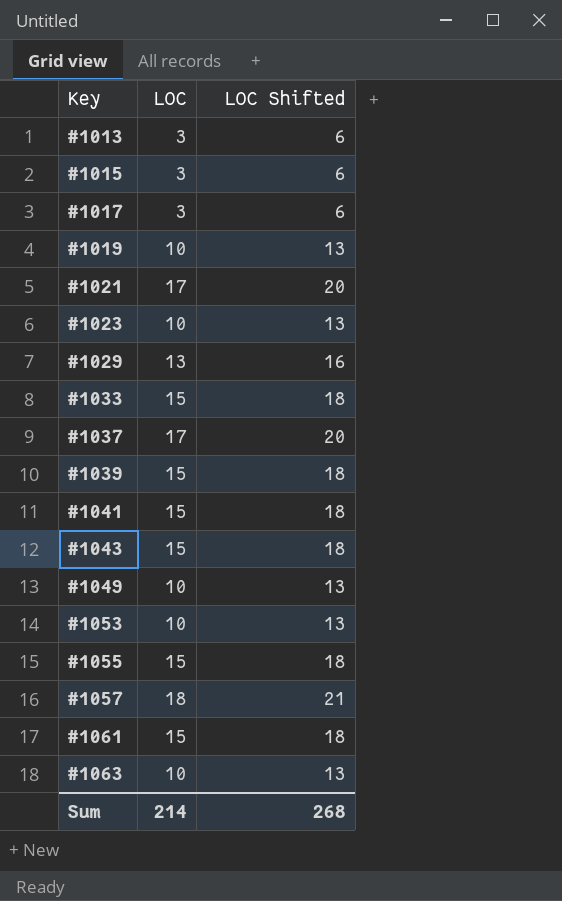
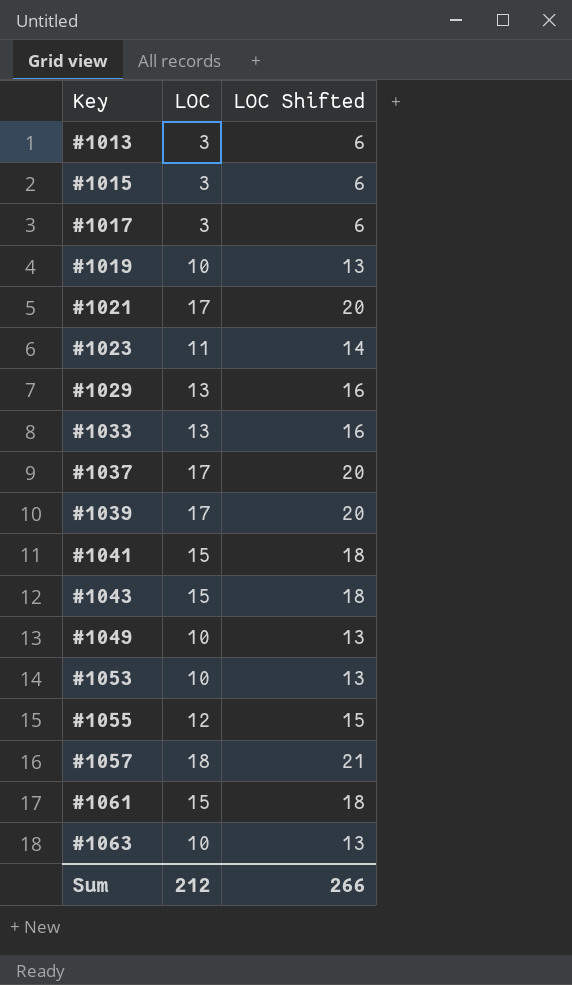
#1023 | LOC: 10 -> 11
#1023 | LOC Shifted: 13 -> 14
#1033 | LOC: 15 -> 13
#1033 | LOC Shifted: 18 -> 16
#1039 | LOC: 15 -> 17
#1039 | LOC Shifted: 18 -> 20
#1055 | LOC: 15 -> 12
#1055 | LOC Shifted: 18 -> 15
Sum | LOC: 214 -> 212
Sum | LOC Shifted: 268 -> 266

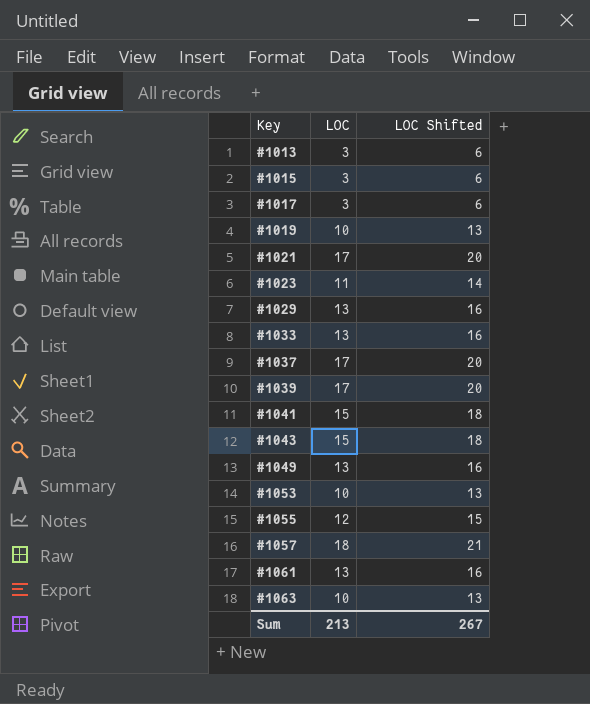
#1049 | LOC: 10 -> 13
#1049 | LOC Shifted: 13 -> 16
#1061 | LOC: 15 -> 13
#1061 | LOC Shifted: 18 -> 16
Sum | LOC: 212 -> 213
Sum | LOC Shifted: 266 -> 267

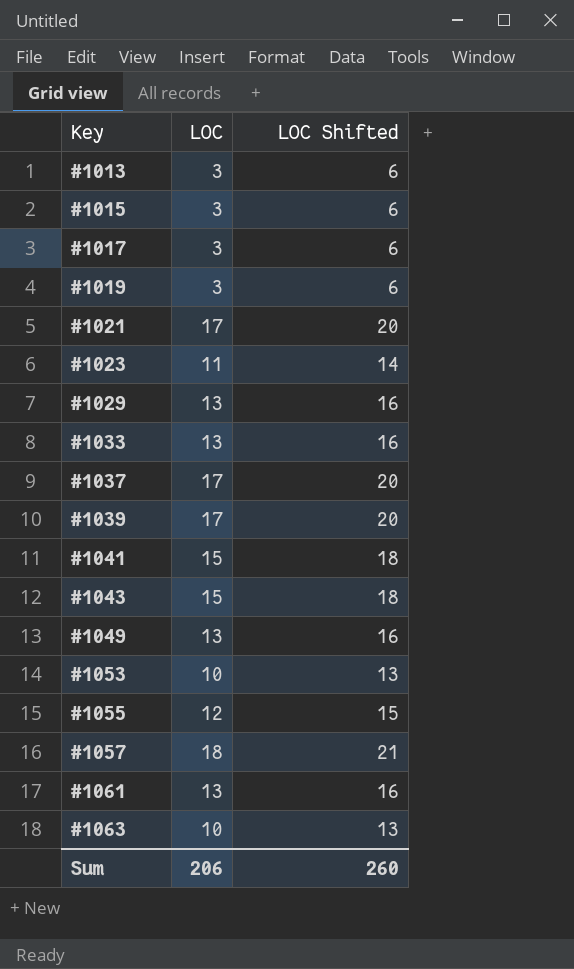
#1019 | LOC: 10 -> 3
#1019 | LOC Shifted: 13 -> 6
Sum | LOC: 213 -> 206
Sum | LOC Shifted: 267 -> 260

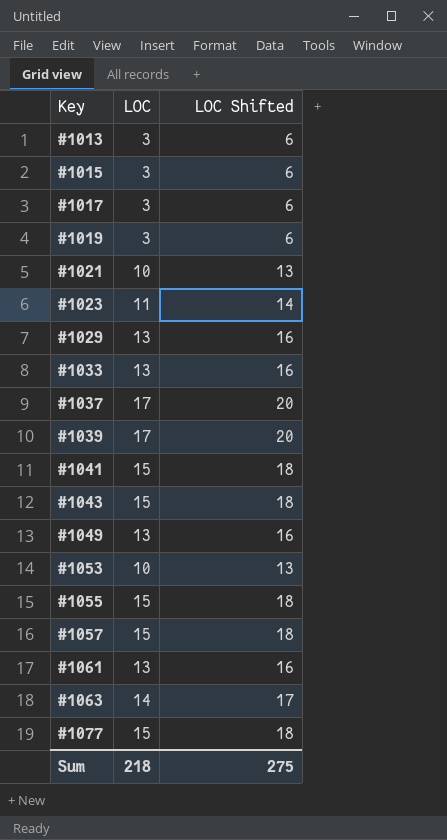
#1021 | LOC: 17 -> 10
#1021 | LOC Shifted: 20 -> 13
#1055 | LOC: 12 -> 15
#1055 | LOC Shifted: 15 -> 18
#1057 | LOC: 18 -> 15
#1057 | LOC Shifted: 21 -> 18
#1063 | LOC: 10 -> 14
#1063 | LOC Shifted: 13 -> 17
row #1077: none -> 15 | 18
Sum | LOC: 206 -> 218
Sum | LOC Shifted: 260 -> 275

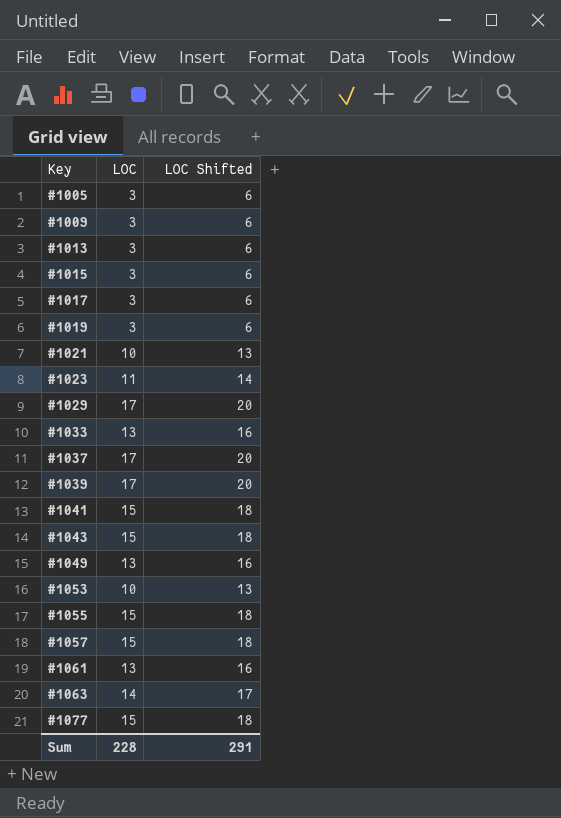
row #1005: none -> 3 | 6
row #1009: none -> 3 | 6
#1029 | LOC: 13 -> 17
#1029 | LOC Shifted: 16 -> 20
Sum | LOC: 218 -> 228
Sum | LOC Shifted: 275 -> 291

